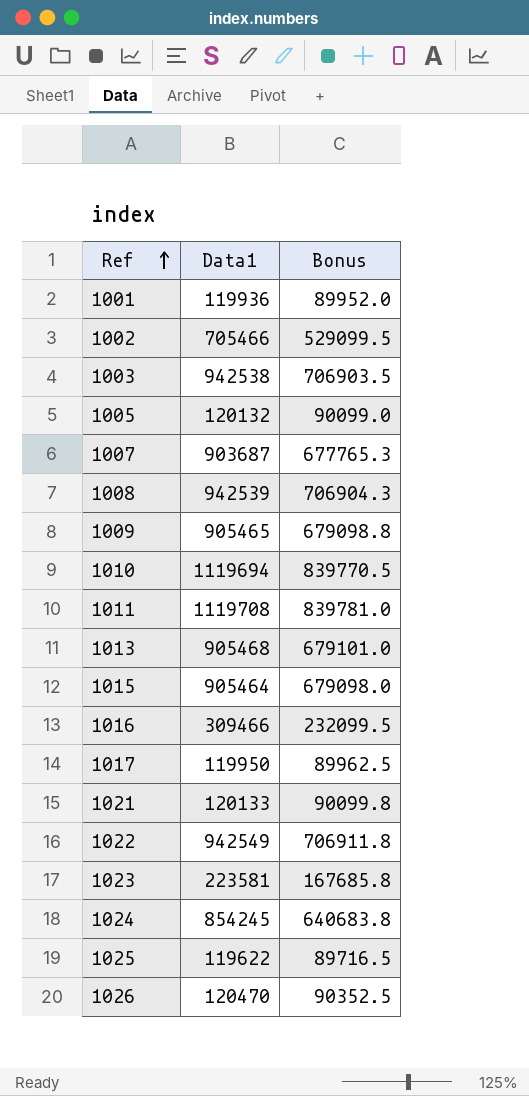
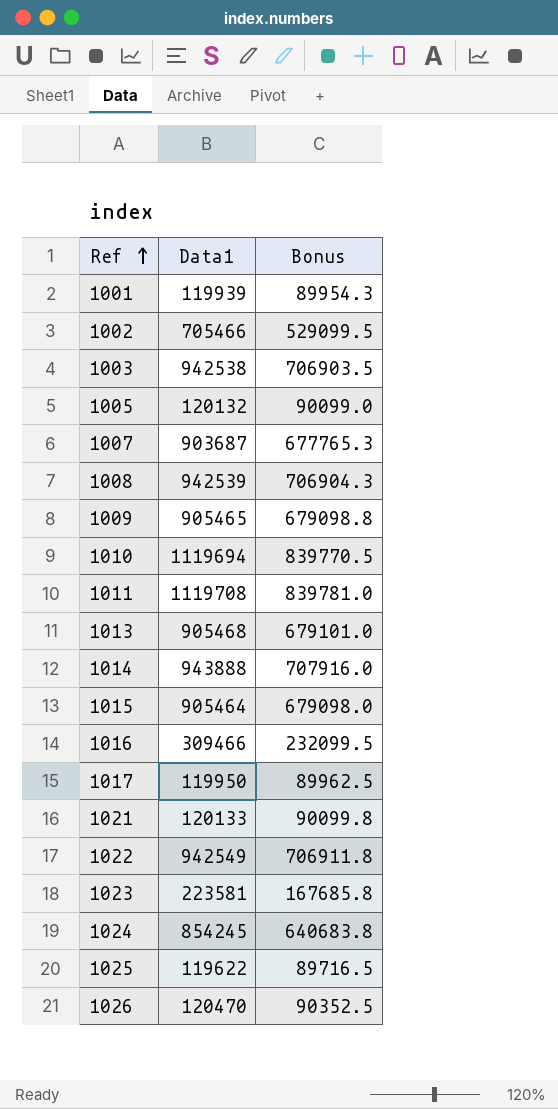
1001 | Data1: 119936 -> 119939
1001 | Bonus: 89952.0 -> 89954.3
row 1014: none -> 943888 | 707916.0

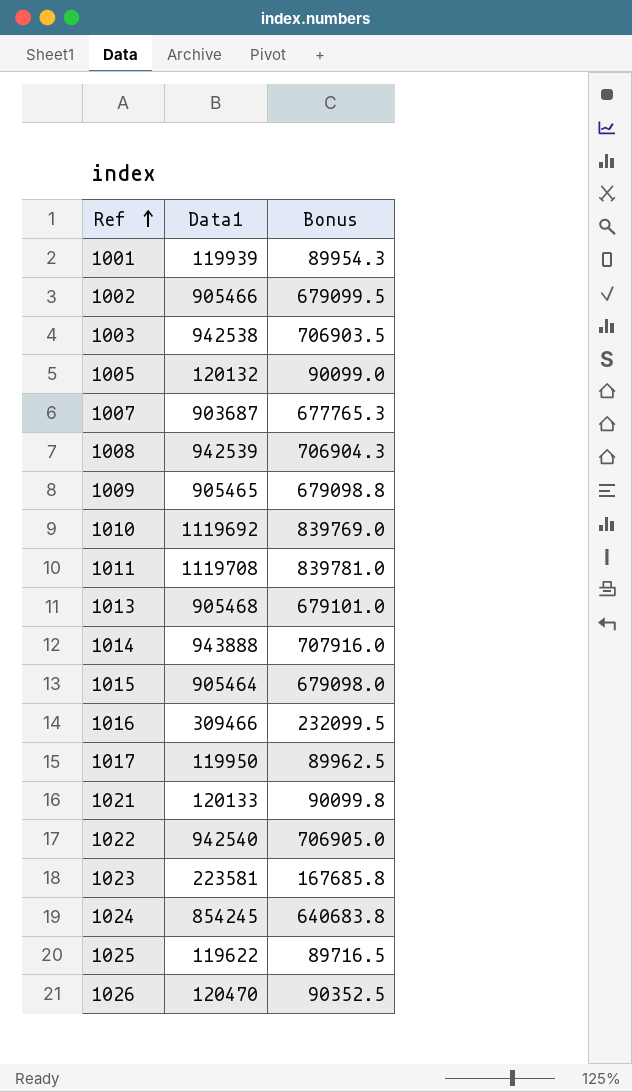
1002 | Data1: 705466 -> 905466
1002 | Bonus: 529099.5 -> 679099.5
1010 | Data1: 1119694 -> 1119692
1010 | Bonus: 839770.5 -> 839769.0
1022 | Data1: 942549 -> 942540
1022 | Bonus: 706911.8 -> 706905.0

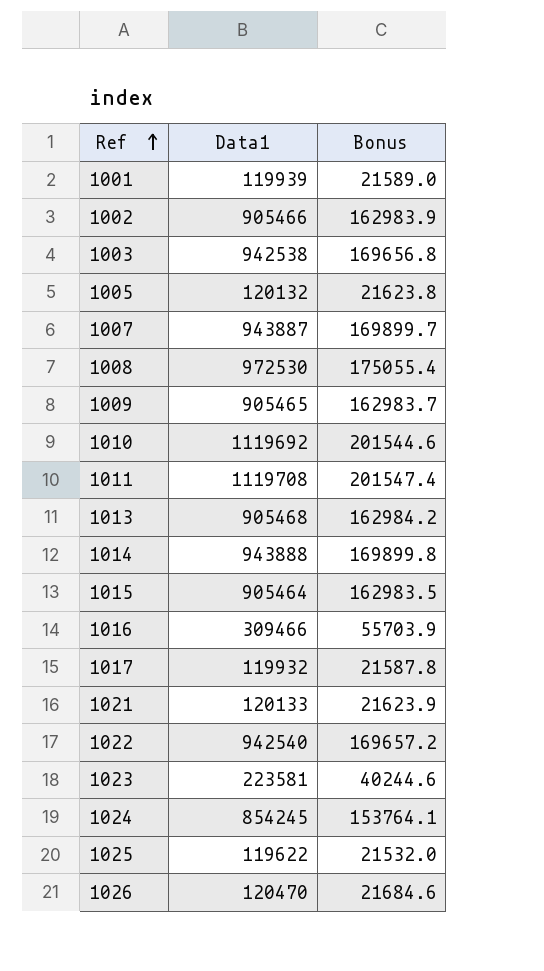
column Bonus | formula: [Data1] * 0.75 -> [Data1] * 0.18
1007 | Data1: 903687 -> 943887
1008 | Data1: 942539 -> 972530
1017 | Data1: 119950 -> 119932

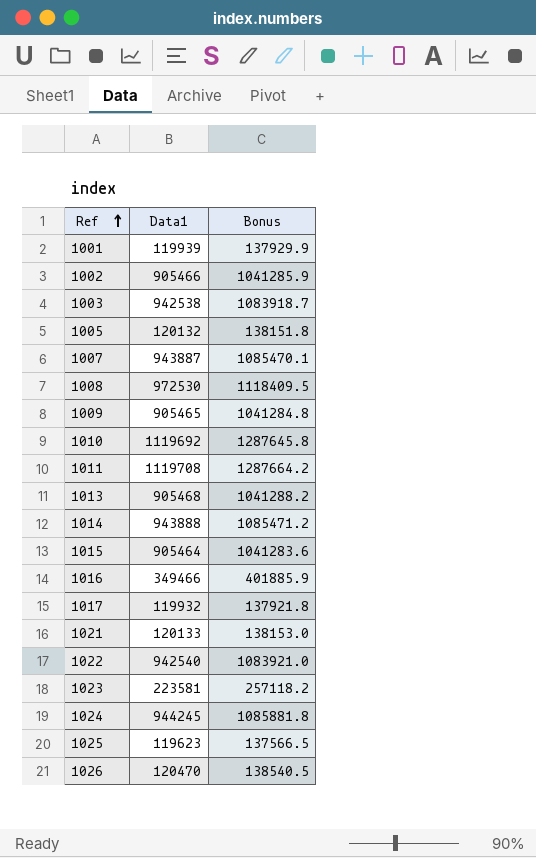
column Bonus | formula: [Data1] * 0.18 -> [Data1] * 1.15
1016 | Data1: 309466 -> 349466
1024 | Data1: 854245 -> 944245
1025 | Data1: 119622 -> 119623

